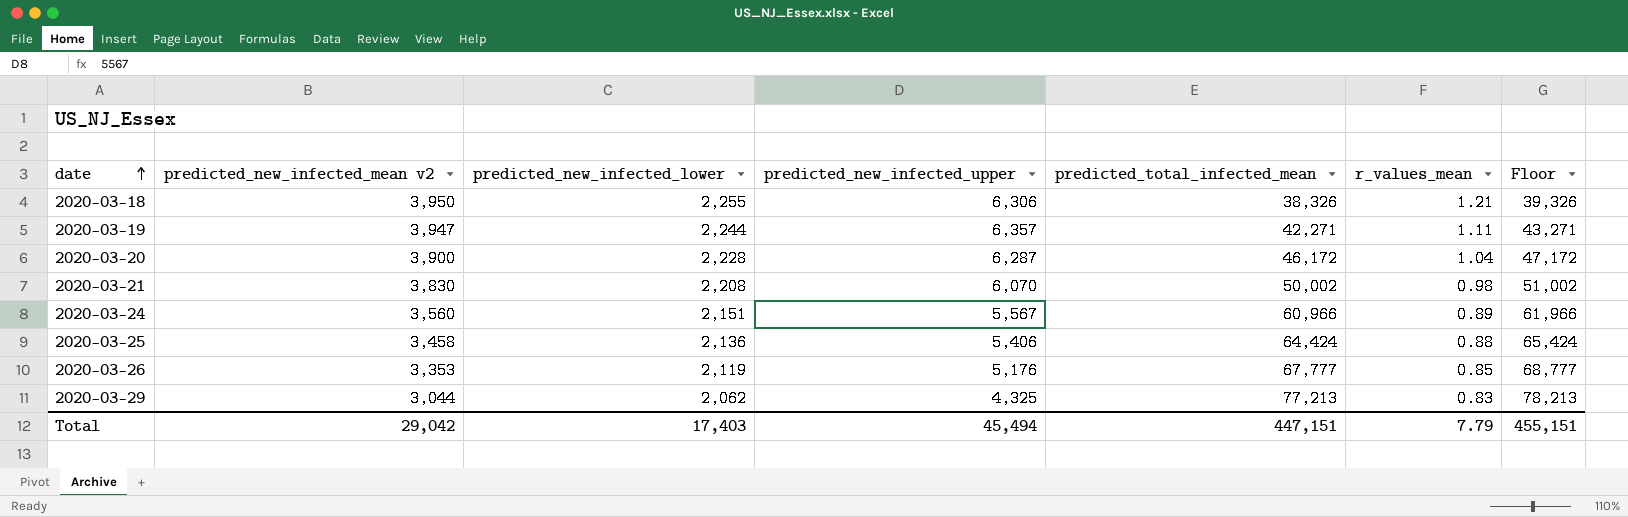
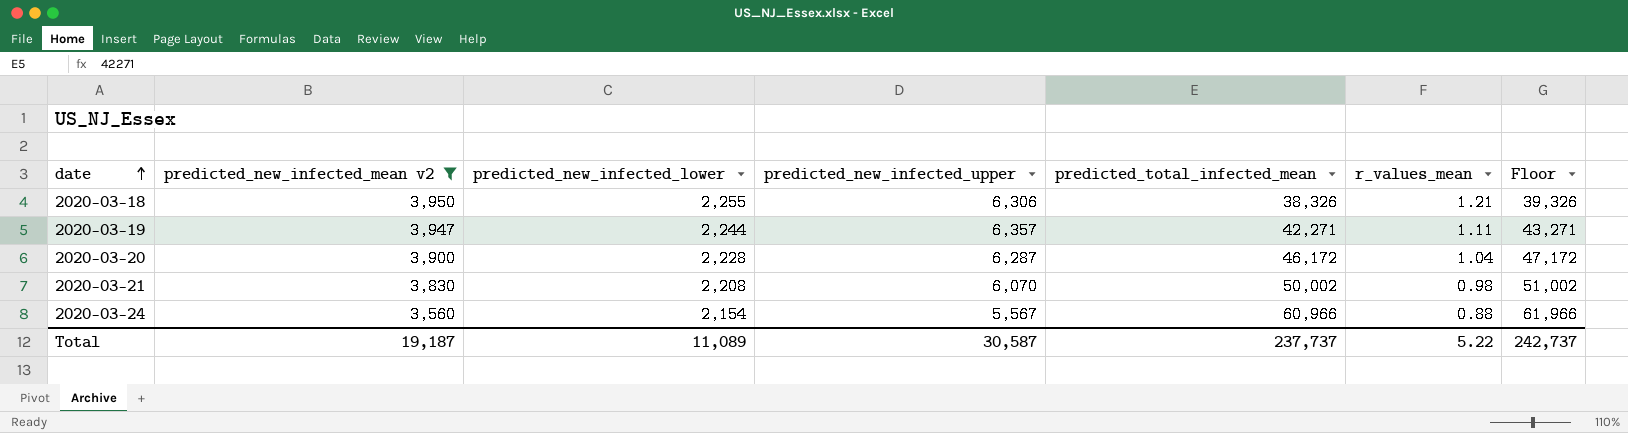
filter: none -> predicted_new_infected_mean v2 >= 3,560
2020-03-24 | predicted_new_infected_lower: 2,151 -> 2,154
2020-03-24 | r_values_mean: 0.89 -> 0.88
Total | predicted_new_infected_mean v2: 29,042 -> 19,187
Total | predicted_new_infected_lower: 17,403 -> 11,089
Total | predicted_new_infected_upper: 45,494 -> 30,587
Total | predicted_total_infected_mean: 447,151 -> 237,737
Total | r_values_mean: 7.79 -> 5.22
Total | Floor: 455,151 -> 242,737

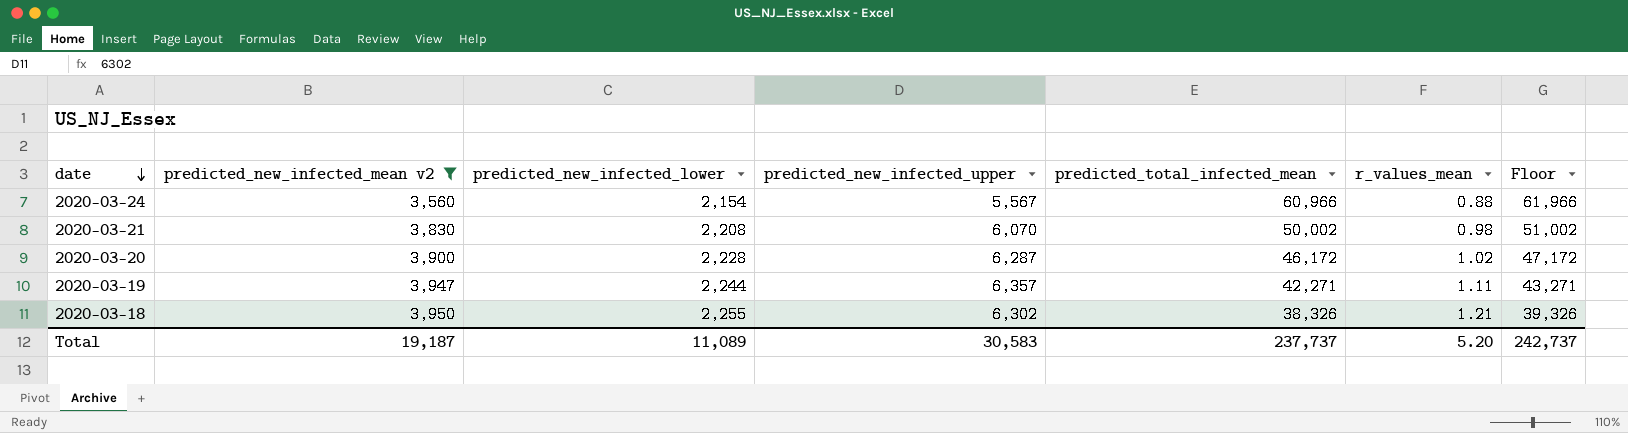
row order: date ascending -> date descending
2020-03-20 | r_values_mean: 1.04 -> 1.02
2020-03-18 | predicted_new_infected_upper: 6,306 -> 6,302
Total | predicted_new_infected_upper: 30,587 -> 30,583
Total | r_values_mean: 5.22 -> 5.20

